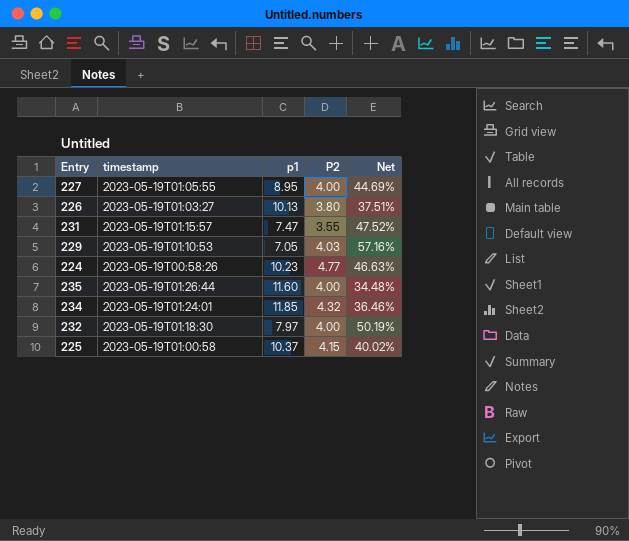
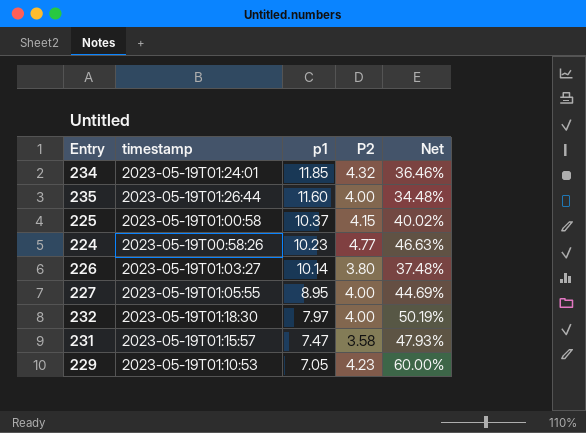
row order: none -> p1 descending
226 | p1: 10.13 -> 10.14
226 | Net: 37.51% -> 37.48%
231 | P2: 3.55 -> 3.58
231 | Net: 47.52% -> 47.93%
229 | P2: 4.03 -> 4.23
229 | Net: 57.16% -> 60.00%

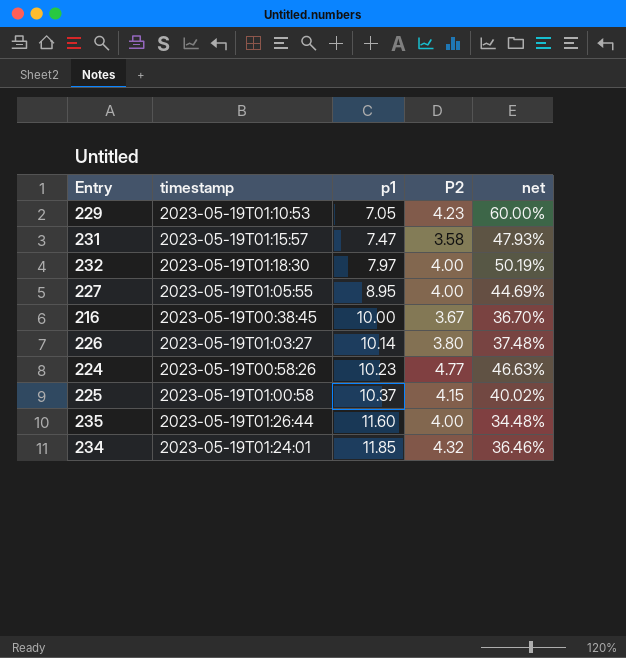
row order: p1 descending -> p1 ascending
column name: Net -> net
row 216: none -> 2023-05-19T00:38:45 | 10.00 | 3.67 | 36.70%

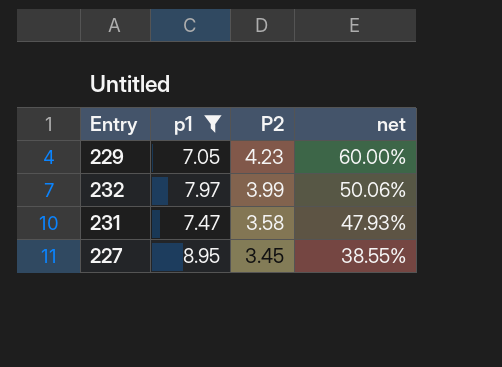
filter: none -> p1 <= 8.95
row order: p1 ascending -> P2 descending
column timestamp | position: 2 -> none
232 | P2: 4.00 -> 3.99
232 | net: 50.19% -> 50.06%
227 | P2: 4.00 -> 3.45
227 | net: 44.69% -> 38.55%

